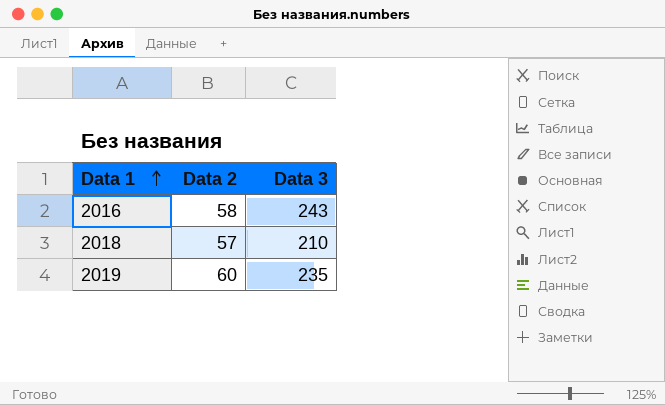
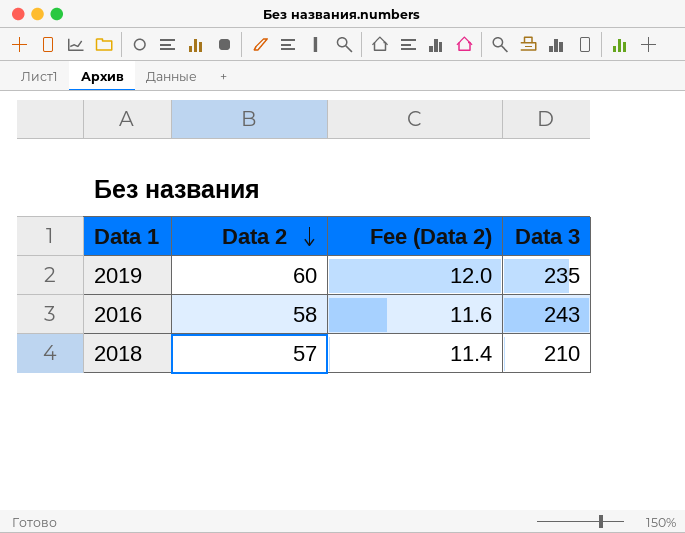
row order: Data 1 ascending -> Data 2 descending
column Fee (Data 2) | formula: none -> [Data 2] * 0.2

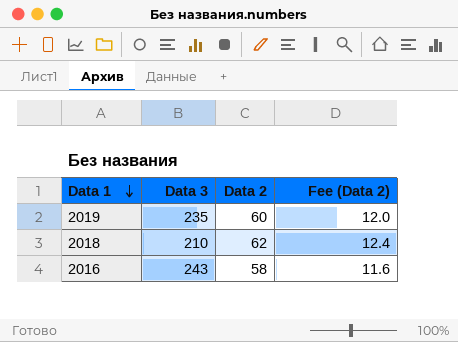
row order: Data 2 descending -> Data 1 descending
column Data 3 | position: 4 -> 2
2018 | Data 2: 57 -> 62
2018 | Fee (Data 2): 11.4 -> 12.4

